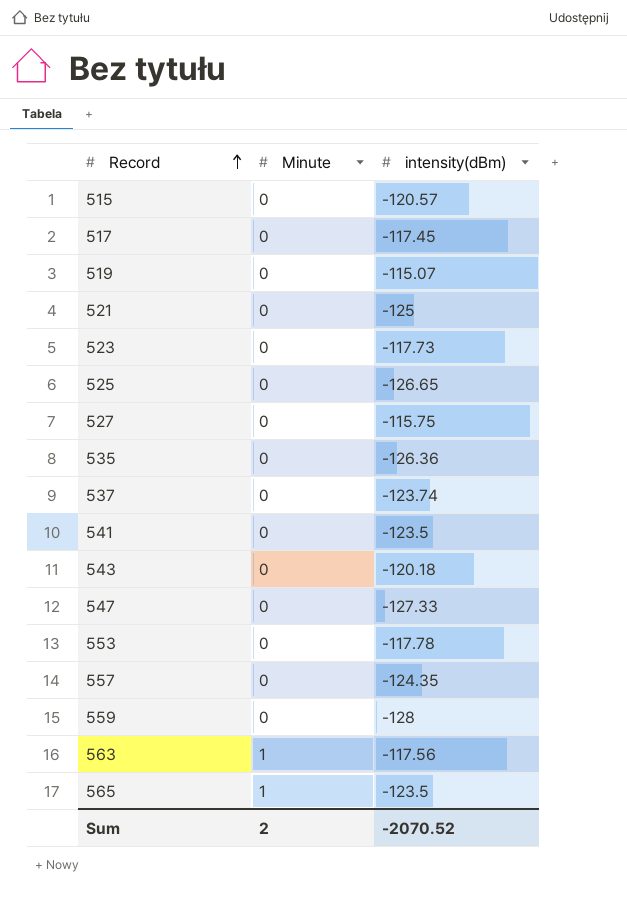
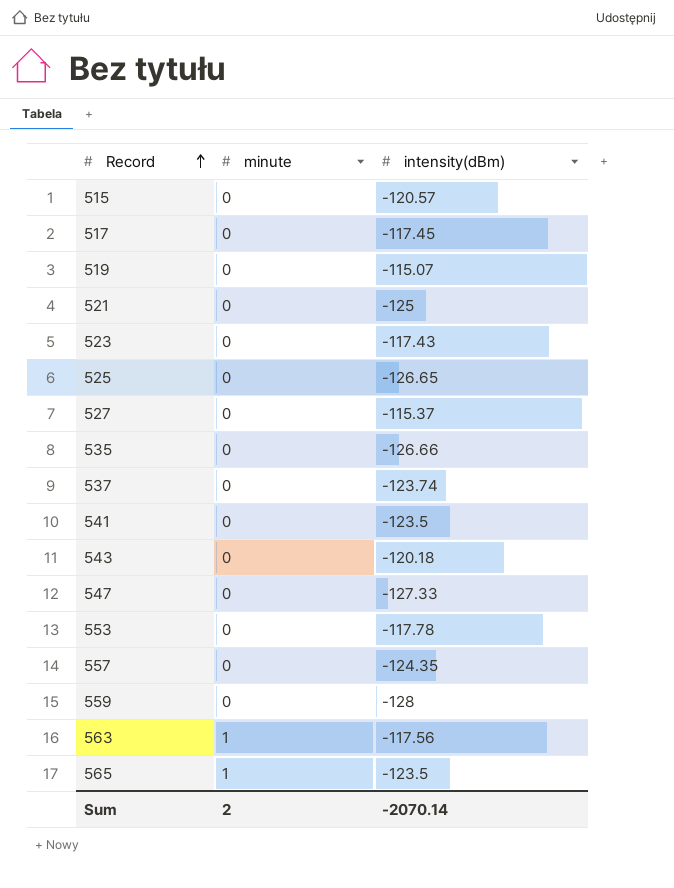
column name: Minute -> minute
523 | intensity(dBm): -117.73 -> -117.43
527 | intensity(dBm): -115.75 -> -115.37
535 | intensity(dBm): -126.36 -> -126.66
Sum | intensity(dBm): -2070.52 -> -2070.14

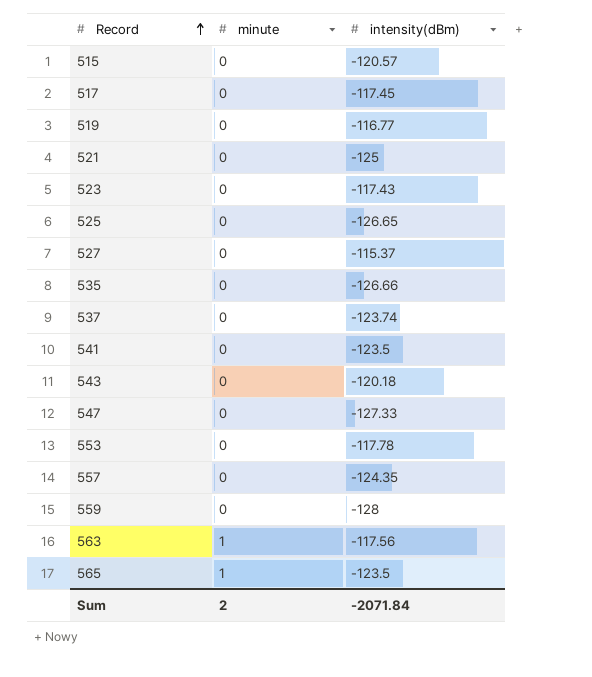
519 | intensity(dBm): -115.07 -> -116.77
Sum | intensity(dBm): -2070.14 -> -2071.84

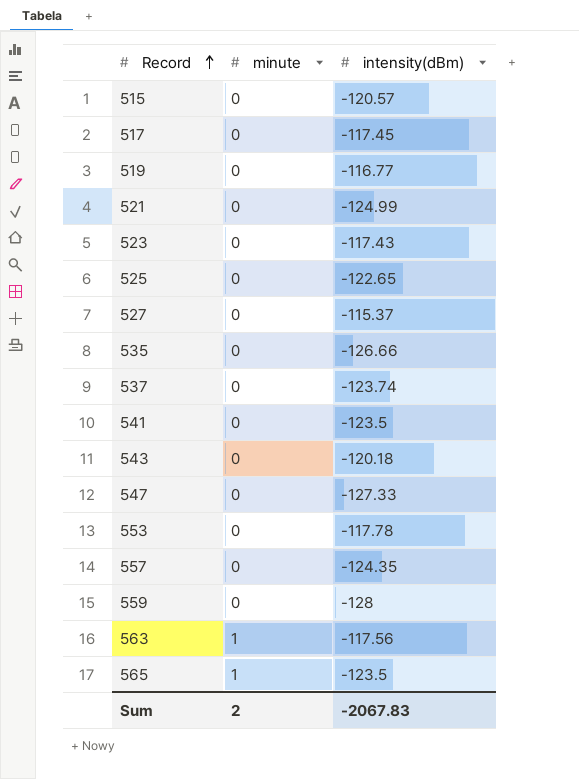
521 | intensity(dBm): -125 -> -124.99
525 | intensity(dBm): -126.65 -> -122.65
Sum | intensity(dBm): -2071.84 -> -2067.83

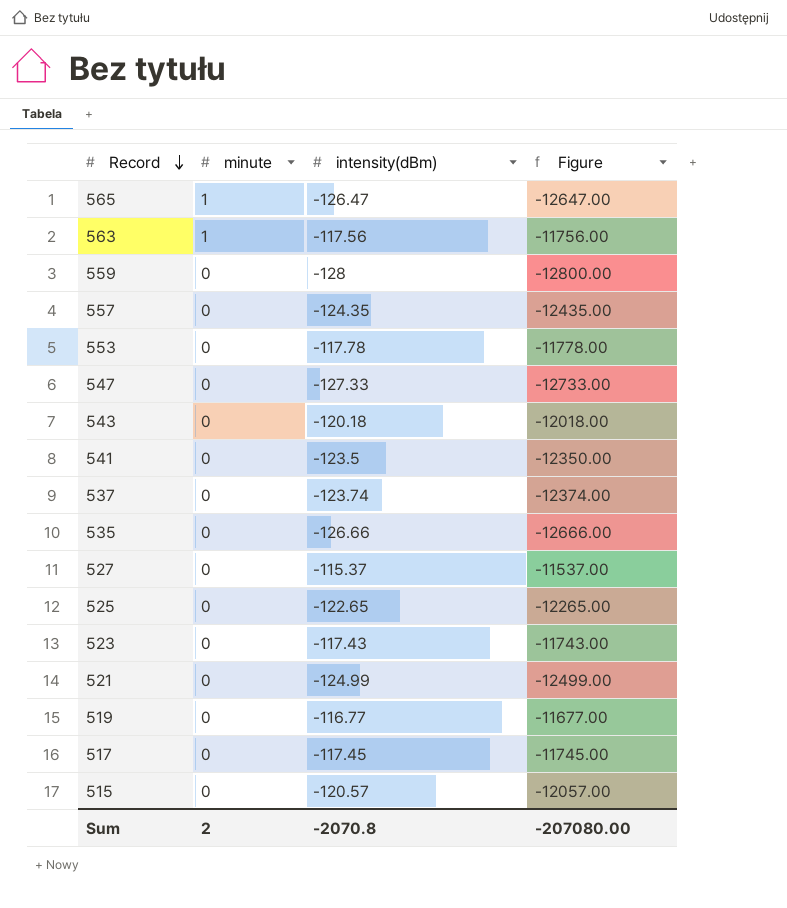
row order: Record ascending -> Record descending
column Figure | formula: none -> [intensity(dBm)] * 100
565 | intensity(dBm): -123.5 -> -126.47
Sum | intensity(dBm): -2067.83 -> -2070.8

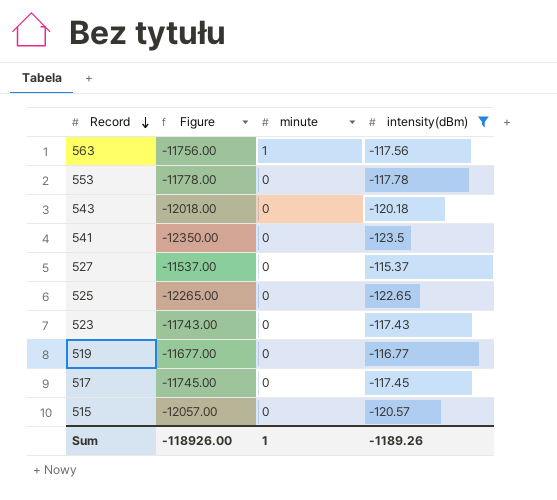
filter: none -> intensity(dBm) >= -123.5
column Figure | position: 4 -> 2
Sum | Figure: -207080.00 -> -118926.00
Sum | minute: 2 -> 1
Sum | intensity(dBm): -2070.8 -> -1189.26

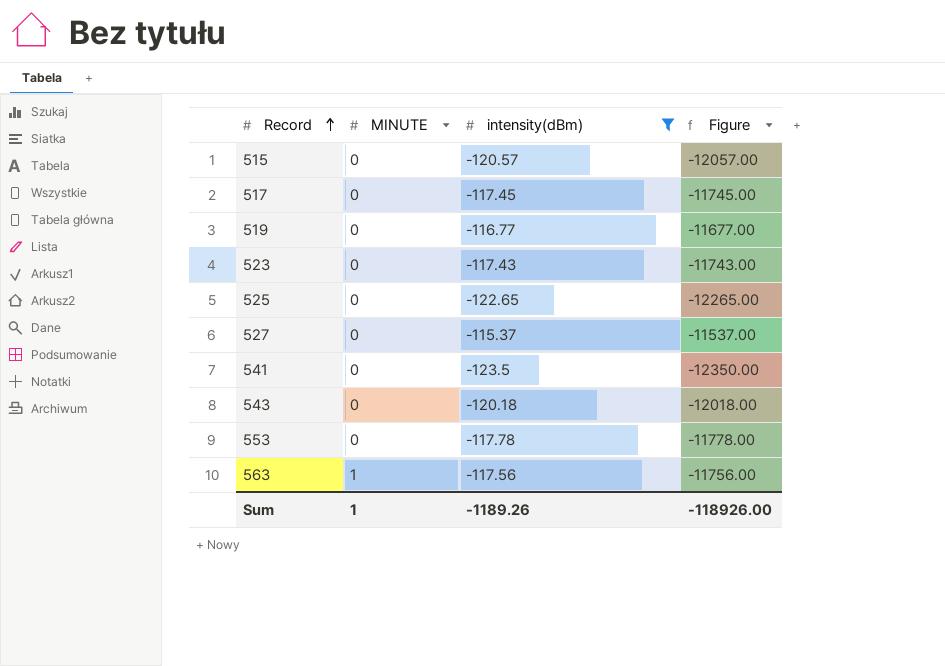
row order: Record descending -> Record ascending
column name: minute -> MINUTE
column Figure | position: 2 -> 4

